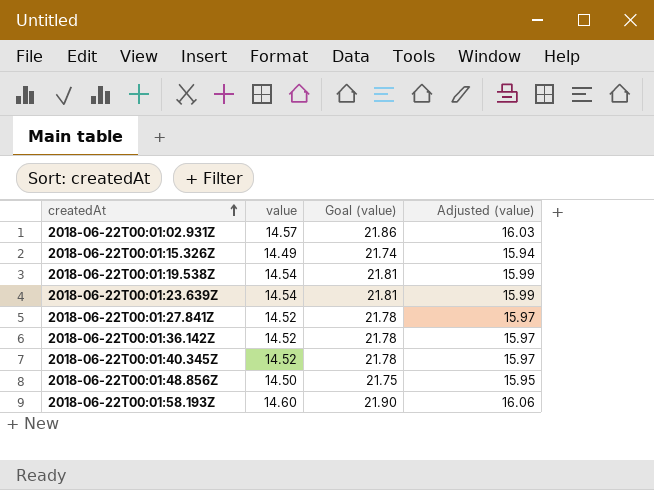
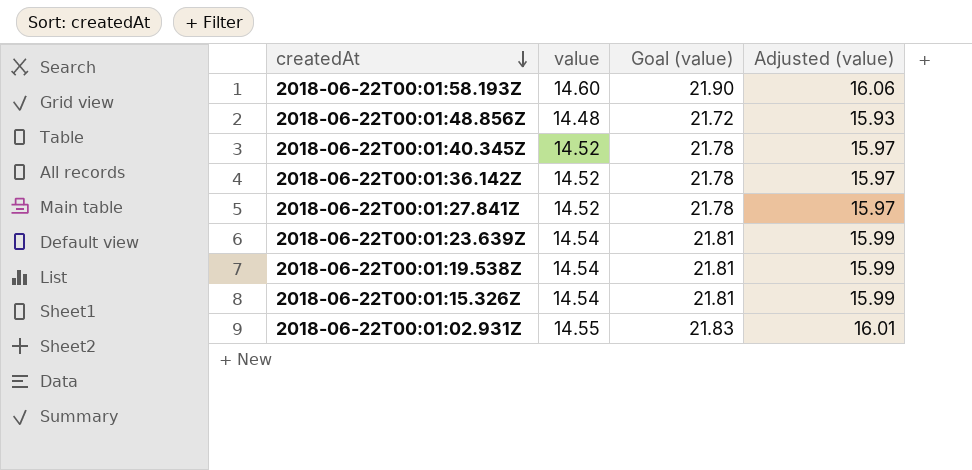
row order: createdAt ascending -> createdAt descending
2018-06-22T00:01:48.856Z | value: 14.50 -> 14.48
2018-06-22T00:01:48.856Z | Goal (value): 21.75 -> 21.72
2018-06-22T00:01:48.856Z | Adjusted (value): 15.95 -> 15.93
2018-06-22T00:01:15.326Z | value: 14.49 -> 14.54
2018-06-22T00:01:15.326Z | Goal (value): 21.74 -> 21.81
2018-06-22T00:01:15.326Z | Adjusted (value): 15.94 -> 15.99
2018-06-22T00:01:02.931Z | value: 14.57 -> 14.55
2018-06-22T00:01:02.931Z | Goal (value): 21.86 -> 21.83
2018-06-22T00:01:02.931Z | Adjusted (value): 16.03 -> 16.01

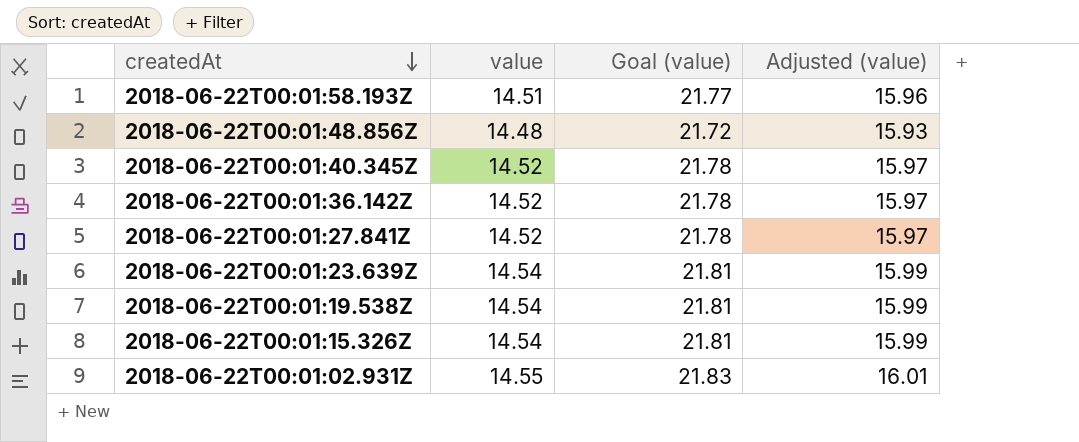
2018-06-22T00:01:58.193Z | value: 14.60 -> 14.51
2018-06-22T00:01:58.193Z | Goal (value): 21.90 -> 21.77
2018-06-22T00:01:58.193Z | Adjusted (value): 16.06 -> 15.96

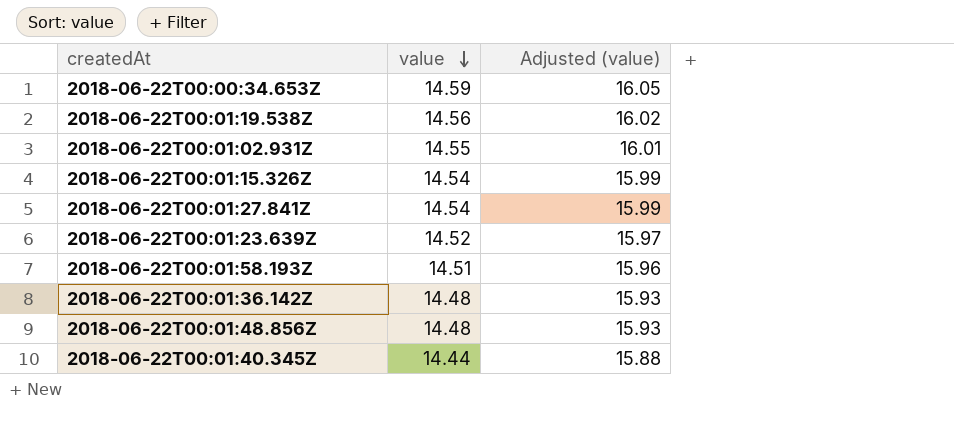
row order: createdAt descending -> value descending
column Goal (value) | formula: [value] * 1.5 -> none
row 2018-06-22T00:00:34.653Z: none -> 14.59 | 16.05
2018-06-22T00:01:19.538Z | value: 14.54 -> 14.56
2018-06-22T00:01:19.538Z | Adjusted (value): 15.99 -> 16.02
2018-06-22T00:01:27.841Z | value: 14.52 -> 14.54
2018-06-22T00:01:27.841Z | Adjusted (value): 15.97 -> 15.99
2018-06-22T00:01:23.639Z | value: 14.54 -> 14.52
2018-06-22T00:01:23.639Z | Adjusted (value): 15.99 -> 15.97
2018-06-22T00:01:36.142Z | value: 14.52 -> 14.48
2018-06-22T00:01:36.142Z | Adjusted (value): 15.97 -> 15.93
2018-06-22T00:01:40.345Z | value: 14.52 -> 14.44
2018-06-22T00:01:40.345Z | Adjusted (value): 15.97 -> 15.88

